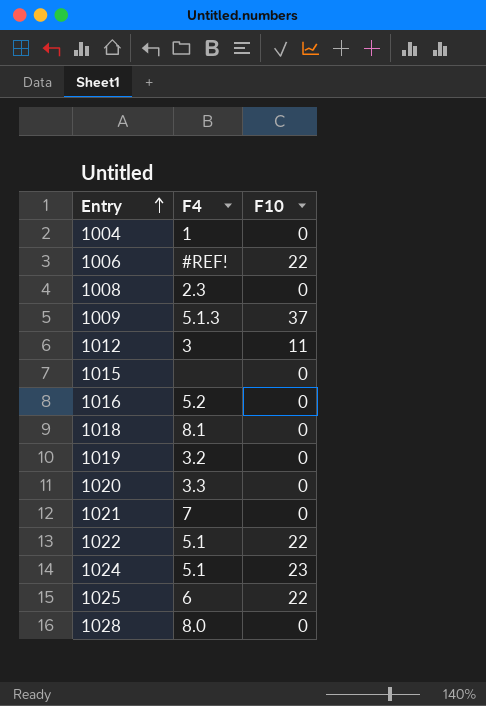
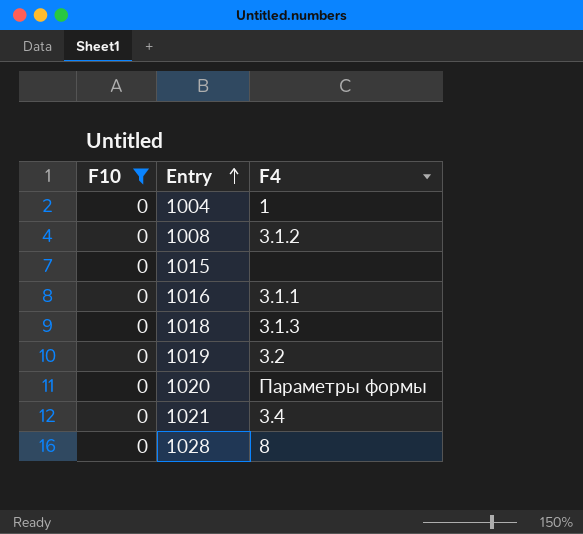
filter: none -> F10 = 0
column F10 | position: 3 -> 1
1008 | F4: 2.3 -> 3.1.2
1016 | F4: 5.2 -> 3.1.1
1018 | F4: 8.1 -> 3.1.3
1020 | F4: 3.3 -> Параметры формы
1021 | F4: 7 -> 3.4
1028 | F4: 8.0 -> 8

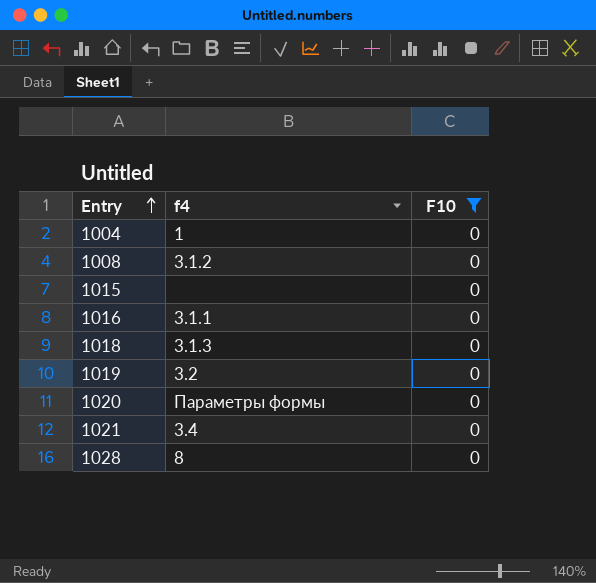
column name: F4 -> f4
column F10 | position: 1 -> 3

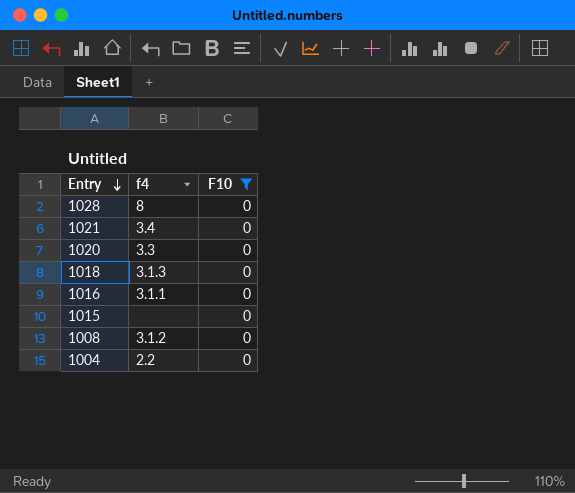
row order: Entry ascending -> Entry descending
row 1019: 3.2 | 0 -> none
1020 | f4: Параметры формы -> 3.3
1004 | f4: 1 -> 2.2

